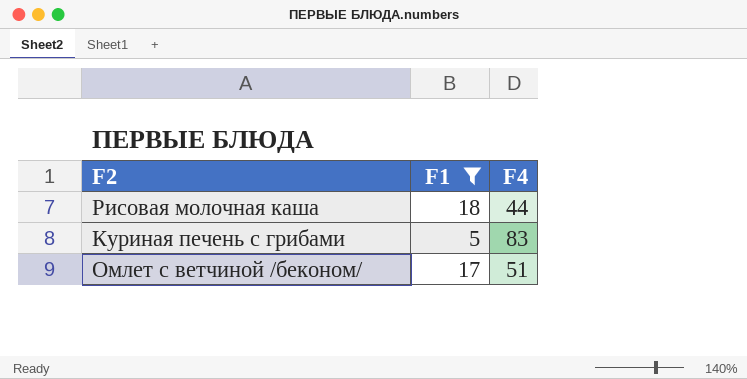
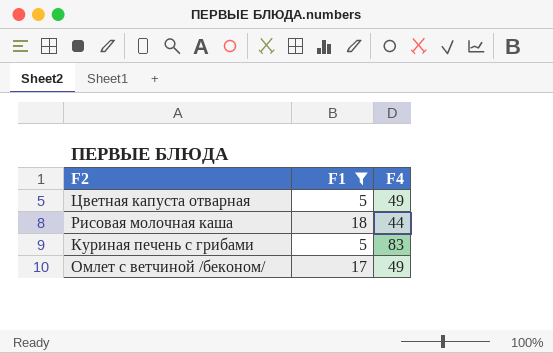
row Цветная капуста отварная: none -> 5 | 49
Омлет с ветчиной /беконом/ | F4: 51 -> 49

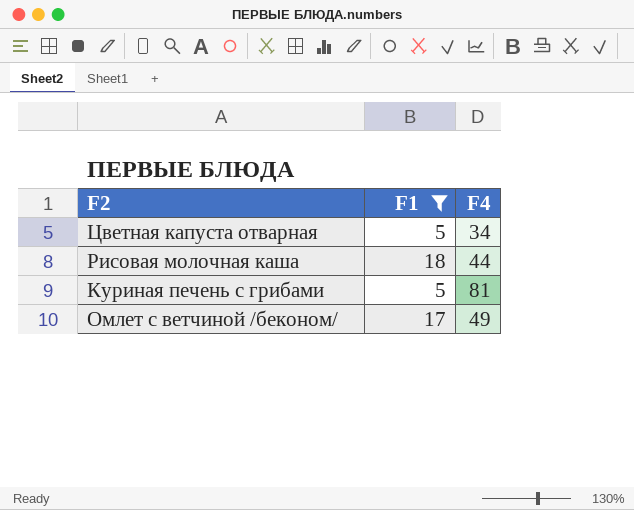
Цветная капуста отварная | F4: 49 -> 34
Куриная печень с грибами | F4: 83 -> 81

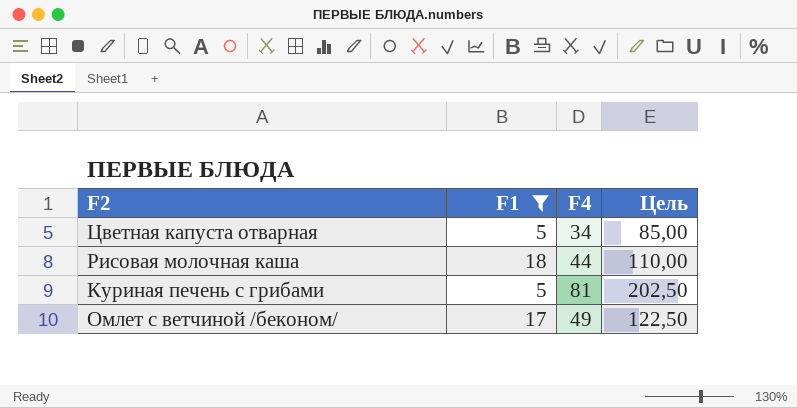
column Цель | formula: none -> [F4] * 2,5

